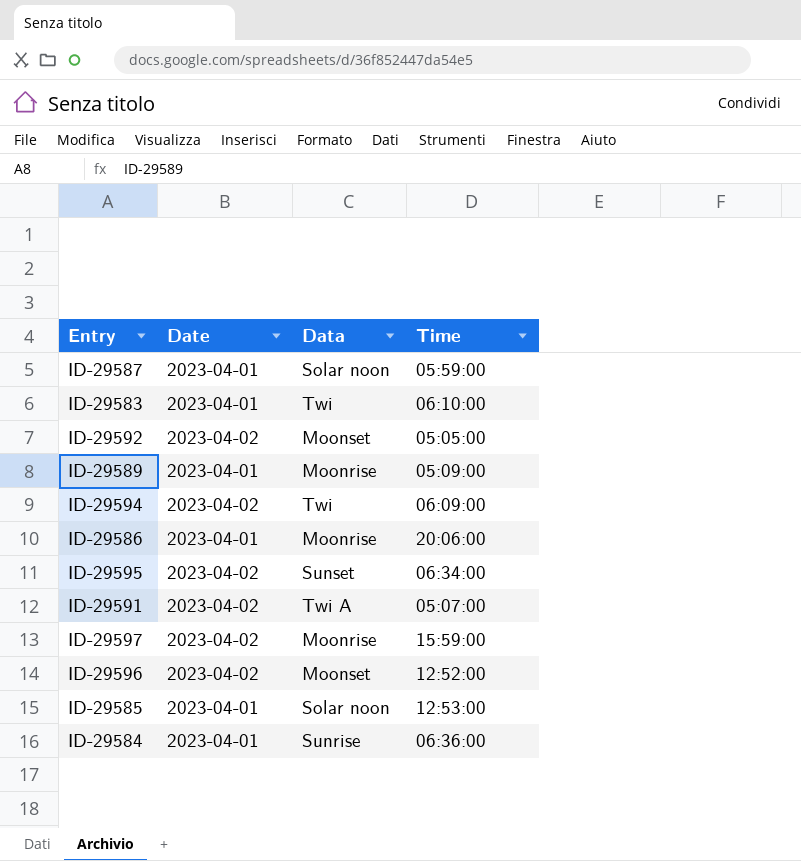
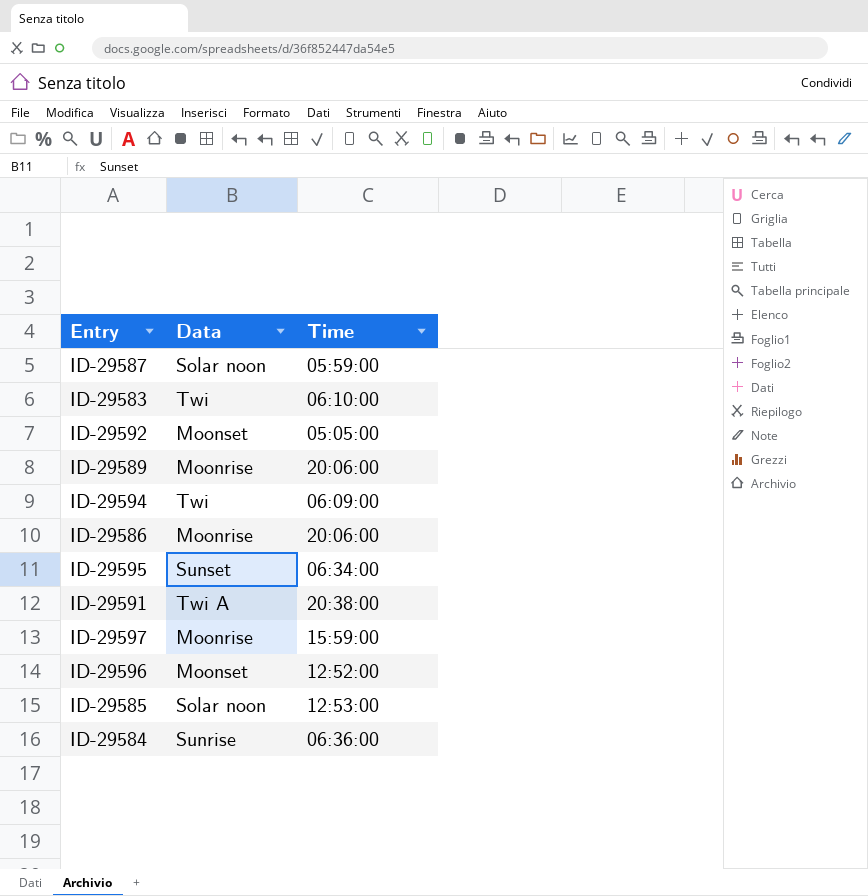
column Date | position: 2 -> none
ID-29589 | Time: 05:09:00 -> 20:06:00
ID-29591 | Time: 05:07:00 -> 20:38:00

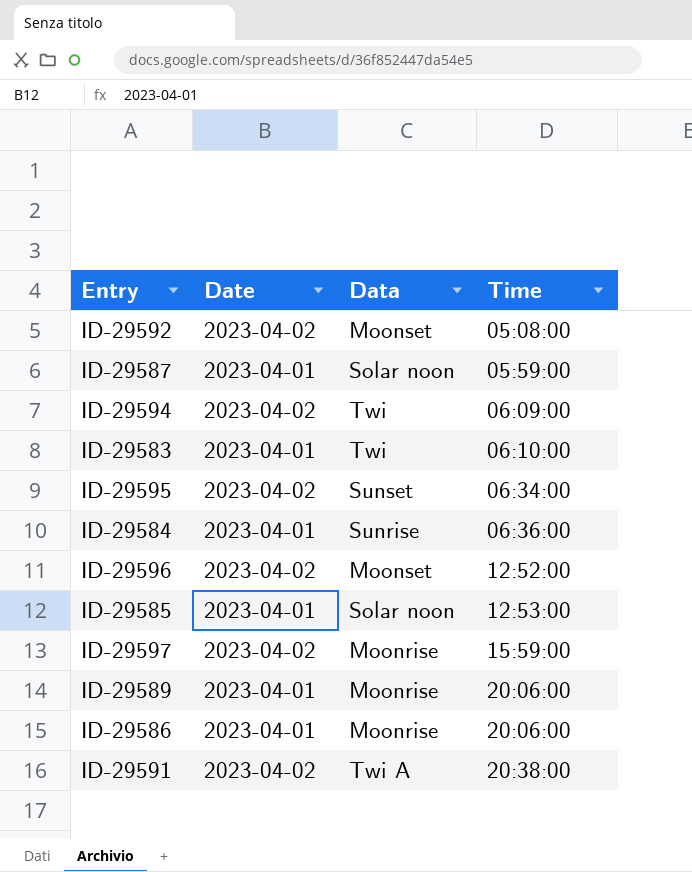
row order: none -> Time ascending
column Date | position: none -> 2
ID-29592 | Time: 05:05:00 -> 05:08:00

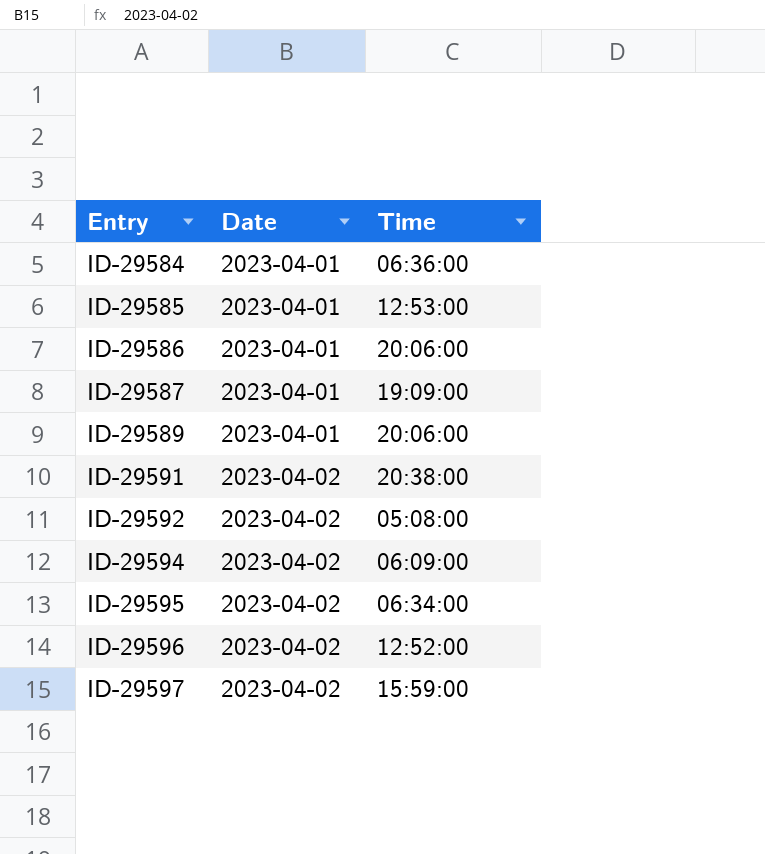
row order: Time ascending -> Entry ascending
column Data | position: 3 -> none
row ID-29583: 2023-04-01 | Twi | 06:10:00 -> none
ID-29587 | Time: 05:59:00 -> 19:09:00

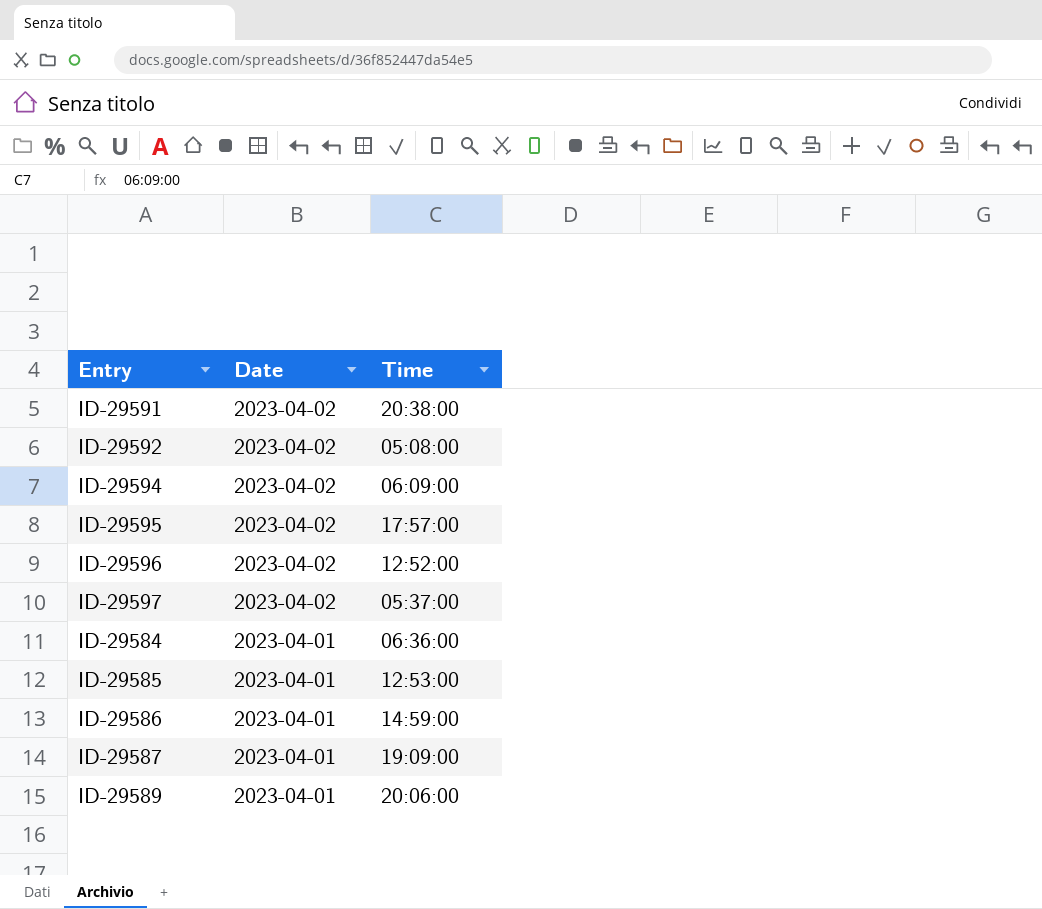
row order: Entry ascending -> Date descending
ID-29595 | Time: 06:34:00 -> 17:57:00
ID-29597 | Time: 15:59:00 -> 05:37:00
ID-29586 | Time: 20:06:00 -> 14:59:00

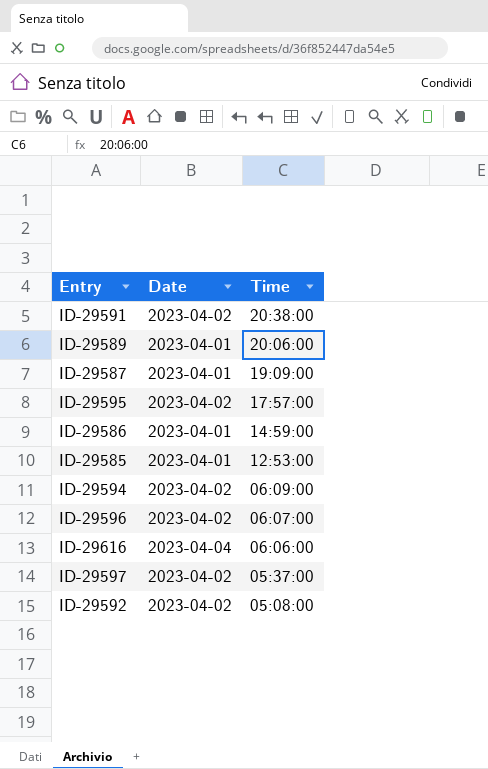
row order: Date descending -> Time descending
row ID-29584: 2023-04-01 | 06:36:00 -> none
ID-29596 | Time: 12:52:00 -> 06:07:00
row ID-29616: none -> 2023-04-04 | 06:06:00

